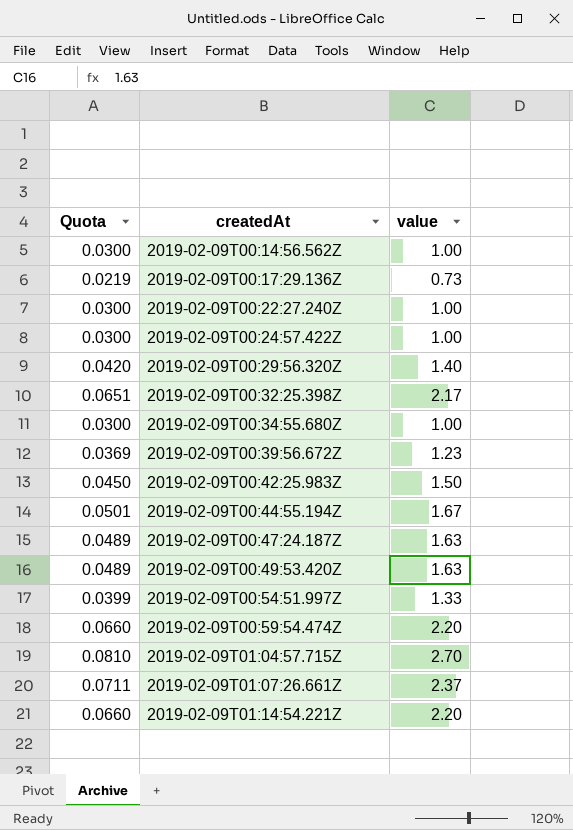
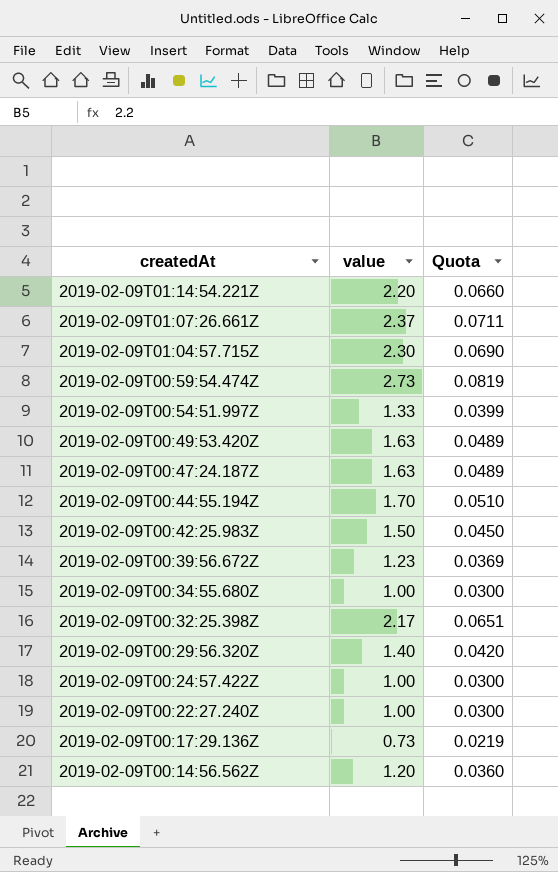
row order: createdAt ascending -> createdAt descending
column Quota | position: 1 -> 3
2019-02-09T01:04:57.715Z | value: 2.70 -> 2.30
2019-02-09T01:04:57.715Z | Quota: 0.0810 -> 0.0690
2019-02-09T00:59:54.474Z | value: 2.20 -> 2.73
2019-02-09T00:59:54.474Z | Quota: 0.0660 -> 0.0819
2019-02-09T00:44:55.194Z | value: 1.67 -> 1.70
2019-02-09T00:44:55.194Z | Quota: 0.0501 -> 0.0510
2019-02-09T00:14:56.562Z | value: 1.00 -> 1.20
2019-02-09T00:14:56.562Z | Quota: 0.0300 -> 0.0360

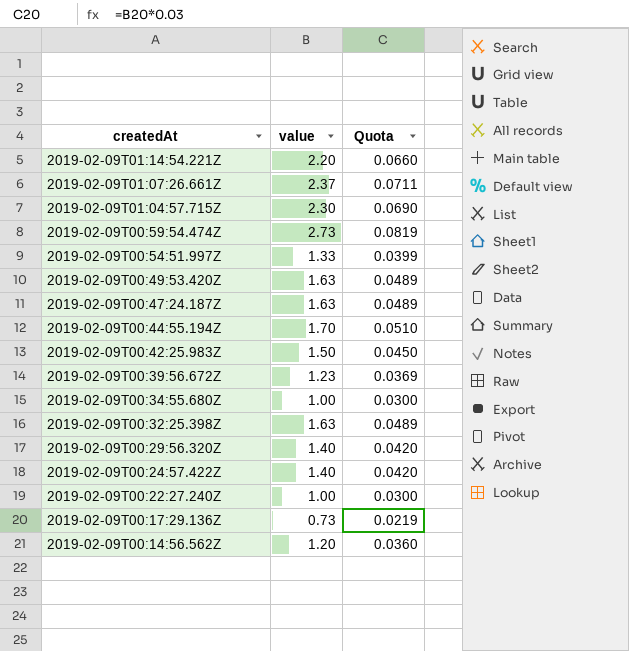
2019-02-09T00:32:25.398Z | value: 2.17 -> 1.63
2019-02-09T00:32:25.398Z | Quota: 0.0651 -> 0.0489
2019-02-09T00:24:57.422Z | value: 1.00 -> 1.40
2019-02-09T00:24:57.422Z | Quota: 0.0300 -> 0.0420

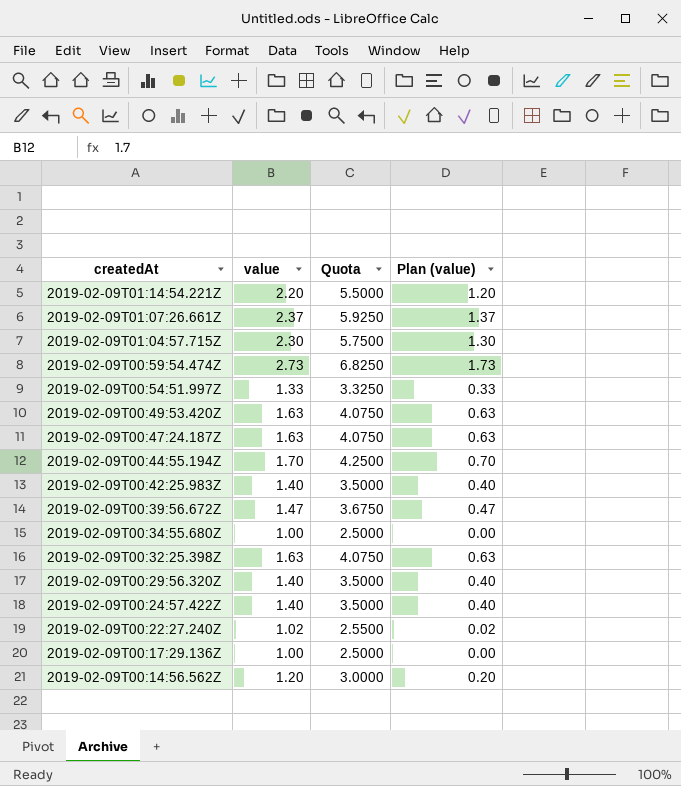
column Quota | formula: [value] * 0.03 -> [value] * 2.5
column Plan (value) | formula: none -> [value] - 1
2019-02-09T00:42:25.983Z | value: 1.50 -> 1.40
2019-02-09T00:39:56.672Z | value: 1.23 -> 1.47
2019-02-09T00:22:27.240Z | value: 1.00 -> 1.02
2019-02-09T00:17:29.136Z | value: 0.73 -> 1.00

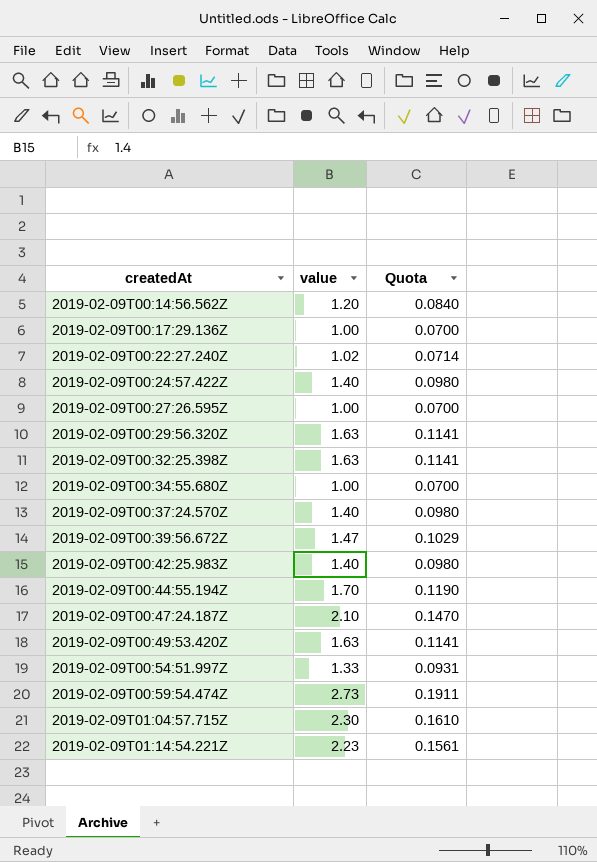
row order: createdAt descending -> createdAt ascending
column Plan (value) | formula: [value] - 1 -> none
column Quota | formula: [value] * 2.5 -> [value] * 0.07
row 2019-02-09T01:07:26.661Z: 2.37 | 5.9250 | 1.37 -> none
row 2019-02-09T00:27:26.595Z: none -> 1.00 | 0.0700
2019-02-09T00:29:56.320Z | value: 1.40 -> 1.63
row 2019-02-09T00:37:24.570Z: none -> 1.40 | 0.0980
2019-02-09T00:47:24.187Z | value: 1.63 -> 2.10
2019-02-09T01:14:54.221Z | value: 2.20 -> 2.23

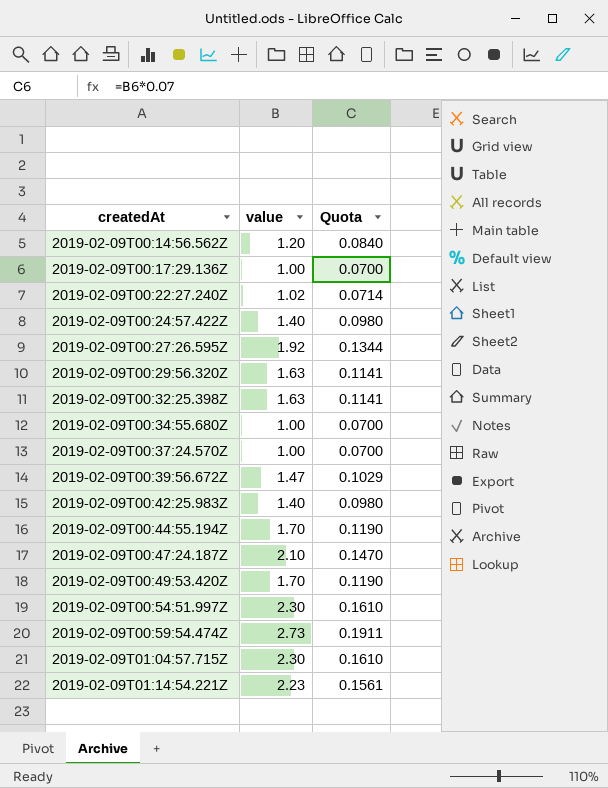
2019-02-09T00:27:26.595Z | value: 1.00 -> 1.92
2019-02-09T00:27:26.595Z | Quota: 0.0700 -> 0.1344
2019-02-09T00:37:24.570Z | value: 1.40 -> 1.00
2019-02-09T00:37:24.570Z | Quota: 0.0980 -> 0.0700
2019-02-09T00:49:53.420Z | value: 1.63 -> 1.70
2019-02-09T00:49:53.420Z | Quota: 0.1141 -> 0.1190
2019-02-09T00:54:51.997Z | value: 1.33 -> 2.30
2019-02-09T00:54:51.997Z | Quota: 0.0931 -> 0.1610

